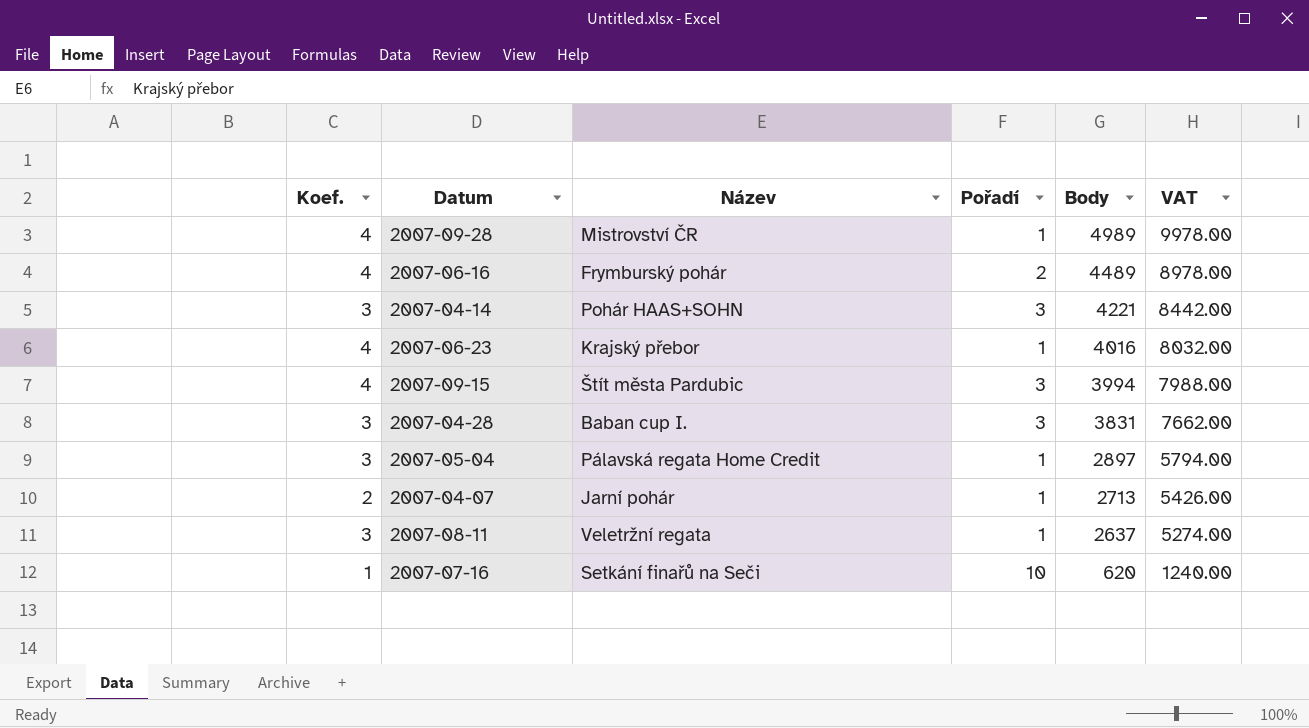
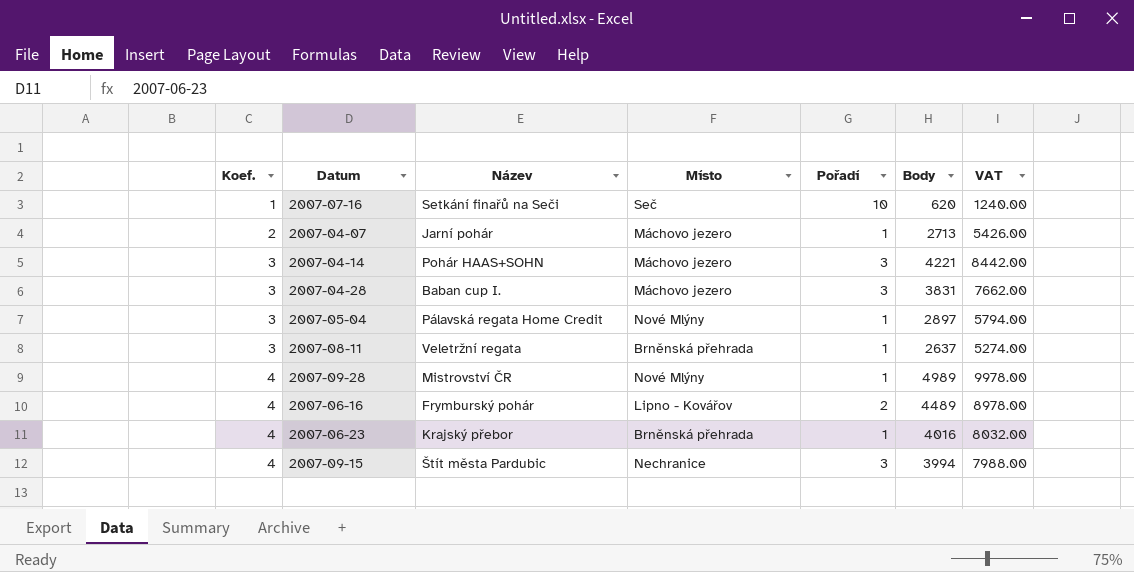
row order: Body descending -> Koef. ascending
column Místo | position: none -> 4

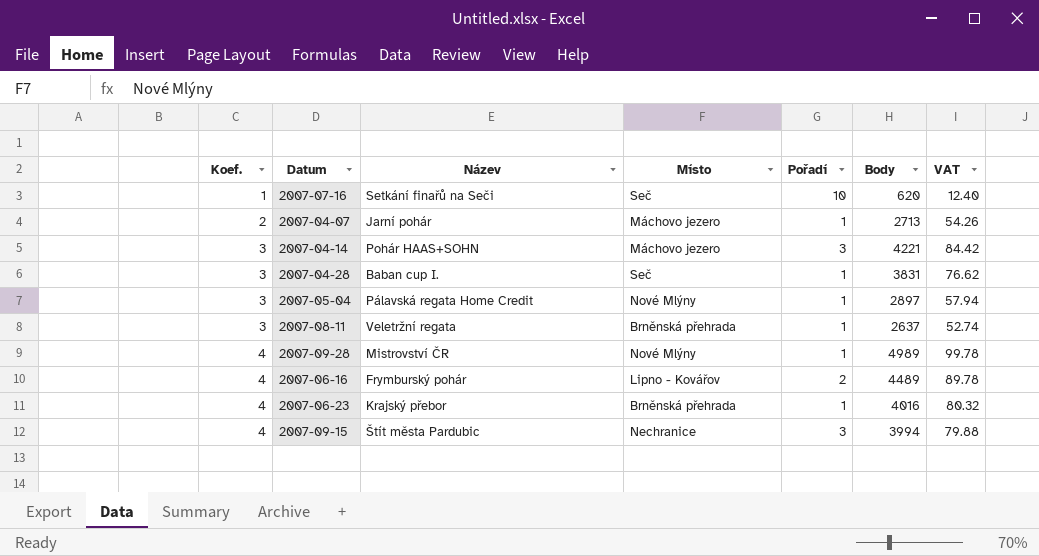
column VAT | formula: [Body] * 2 -> [Body] * 0.02
2007-04-28 | Místo: Máchovo jezero -> Seč
2007-04-28 | Pořadí: 3 -> 1

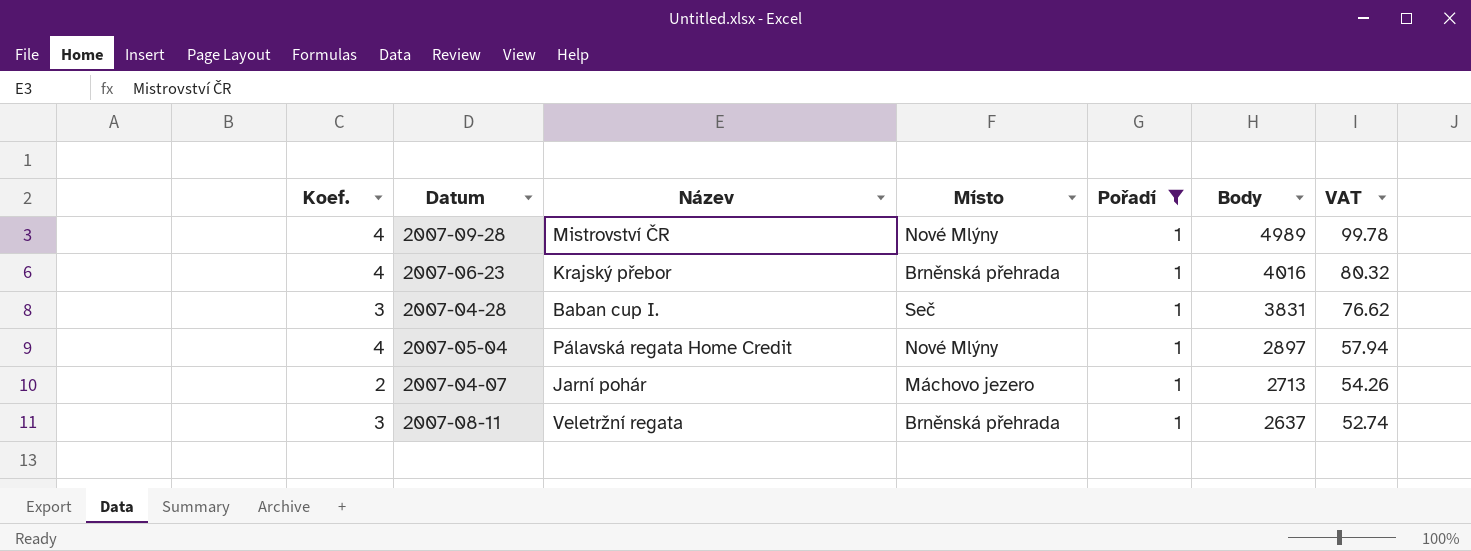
filter: none -> Pořadí = 1
row order: Koef. ascending -> Body descending
2007-05-04 | Koef.: 3 -> 4

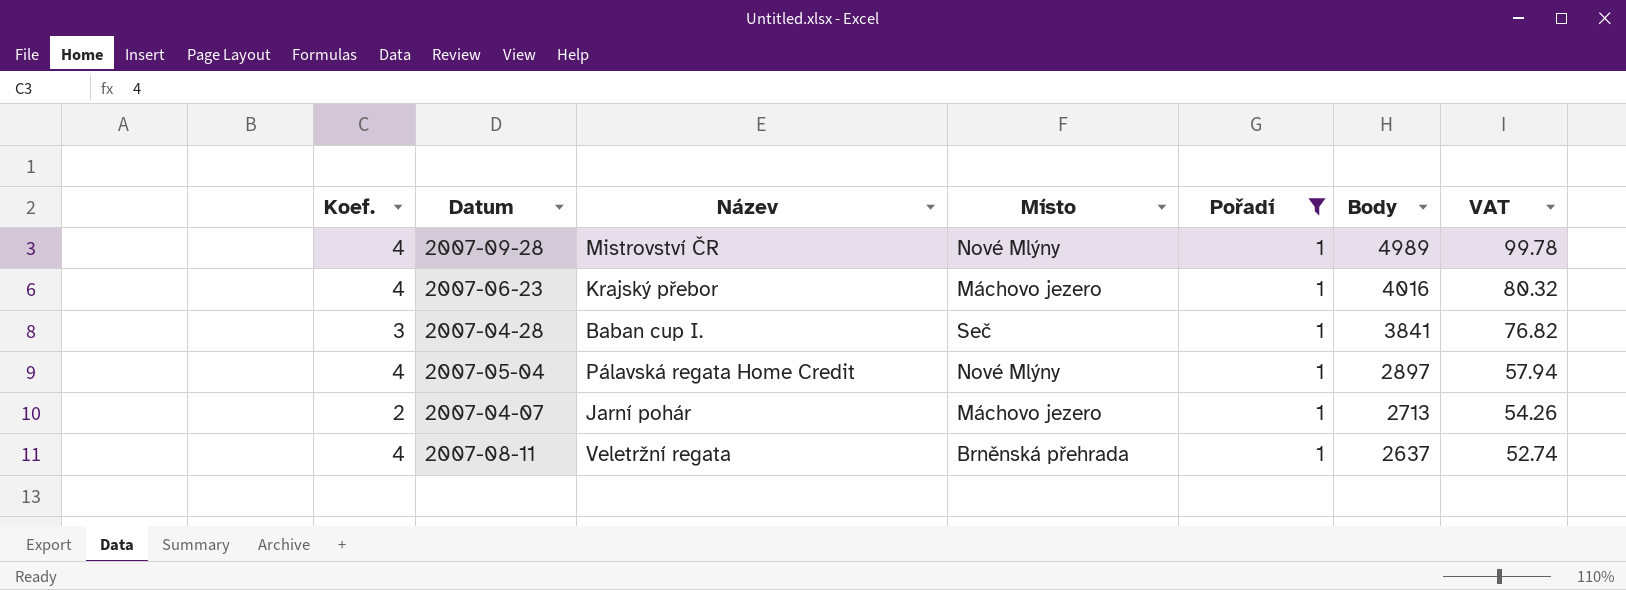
2007-06-23 | Místo: Brněnská přehrada -> Máchovo jezero
2007-04-28 | Body: 3831 -> 3841
2007-04-28 | VAT: 76.62 -> 76.82
2007-08-11 | Koef.: 3 -> 4

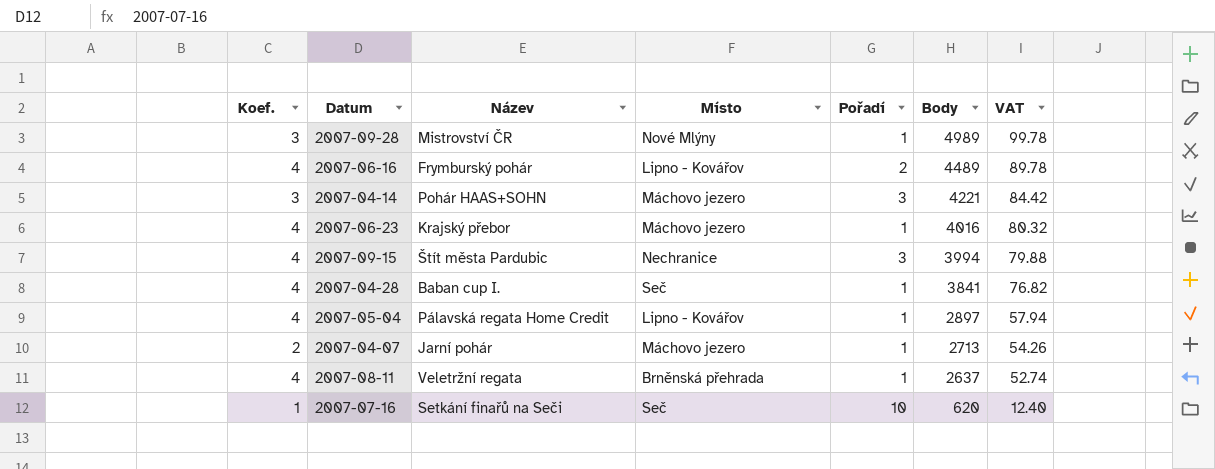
filter: Pořadí = 1 -> none
2007-09-28 | Koef.: 4 -> 3
2007-04-28 | Koef.: 3 -> 4
2007-05-04 | Místo: Nové Mlýny -> Lipno - Kovářov

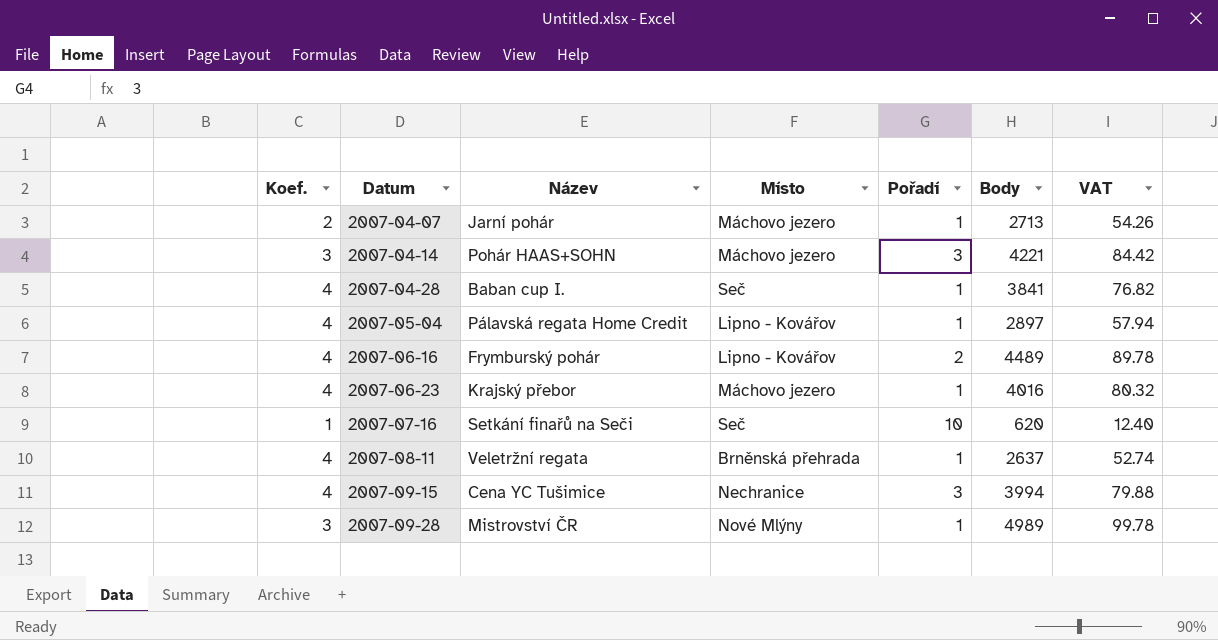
row order: Body descending -> Datum ascending
2007-09-15 | Název: Štít města Pardubic -> Cena YC Tušimice

